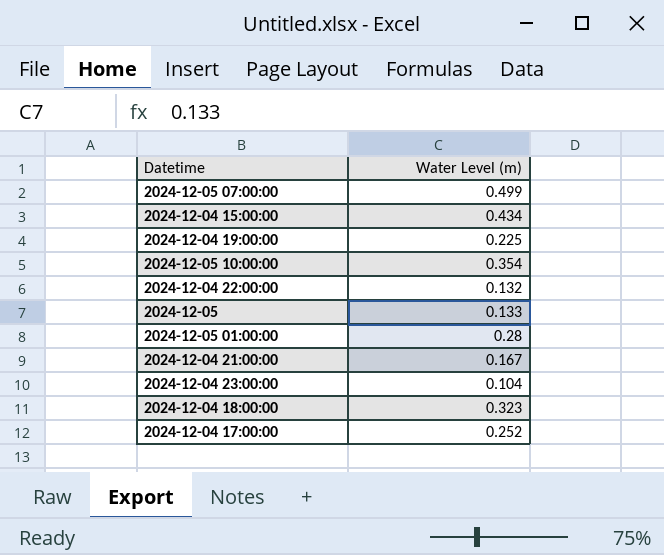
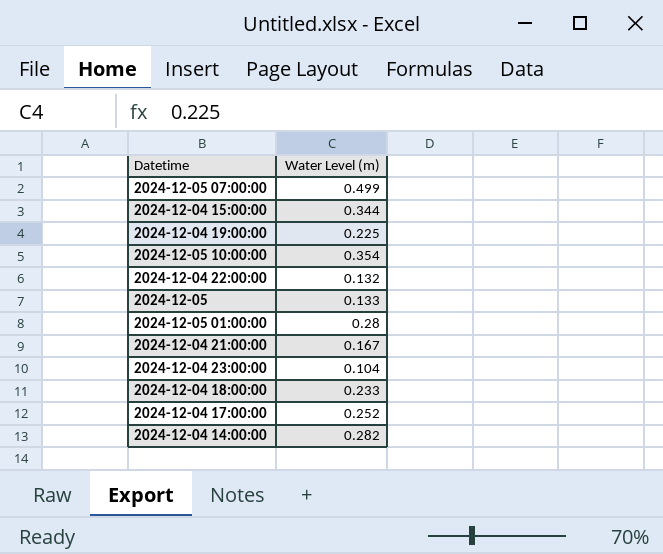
2024-12-04 15:00:00 | Water Level (m): 0.434 -> 0.344
2024-12-04 18:00:00 | Water Level (m): 0.323 -> 0.233
row 2024-12-04 14:00:00: none -> 0.282

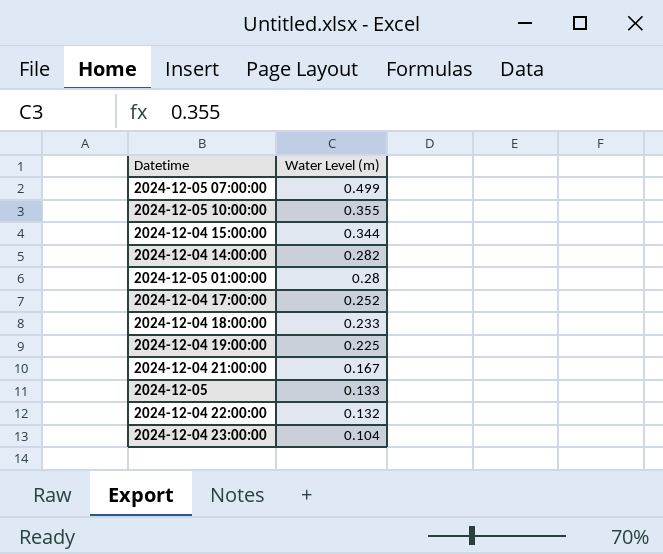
row order: none -> Water Level (m) descending
2024-12-05 10:00:00 | Water Level (m): 0.354 -> 0.355

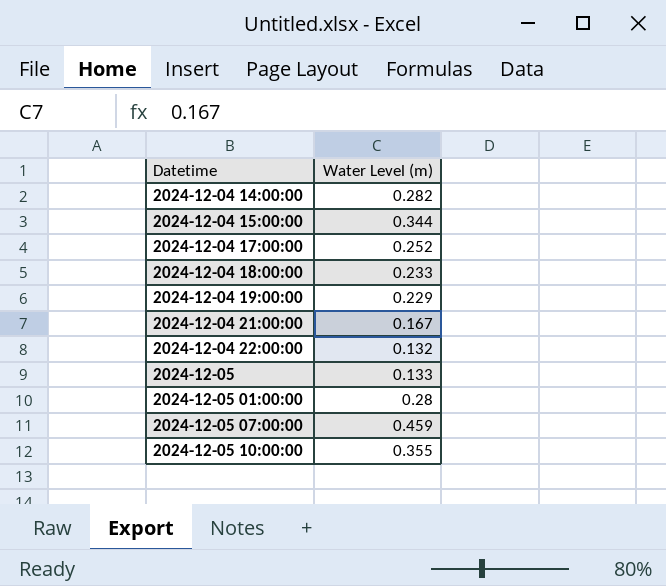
row order: Water Level (m) descending -> Datetime ascending
row 2024-12-04 23:00:00: 0.104 -> none
2024-12-04 19:00:00 | Water Level (m): 0.225 -> 0.229
2024-12-05 07:00:00 | Water Level (m): 0.499 -> 0.459

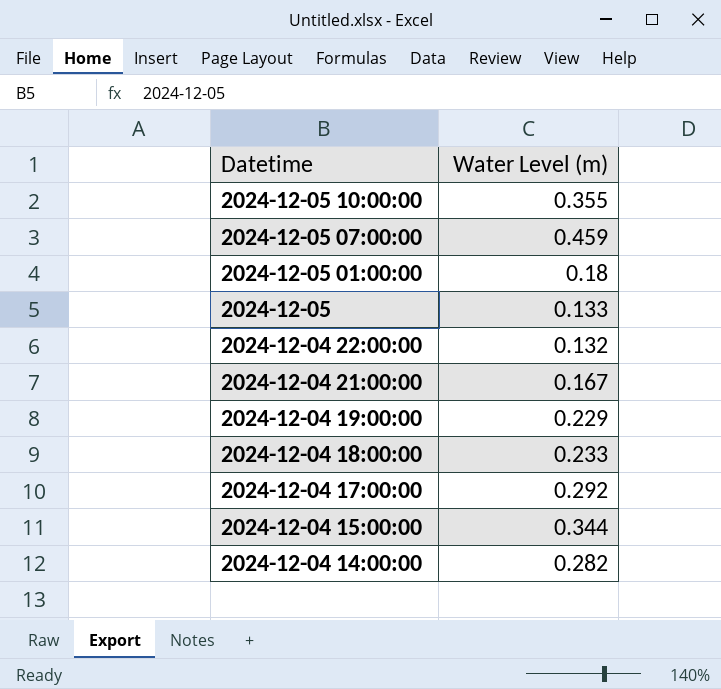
row order: Datetime ascending -> Datetime descending
2024-12-05 01:00:00 | Water Level (m): 0.28 -> 0.18
2024-12-04 17:00:00 | Water Level (m): 0.252 -> 0.292

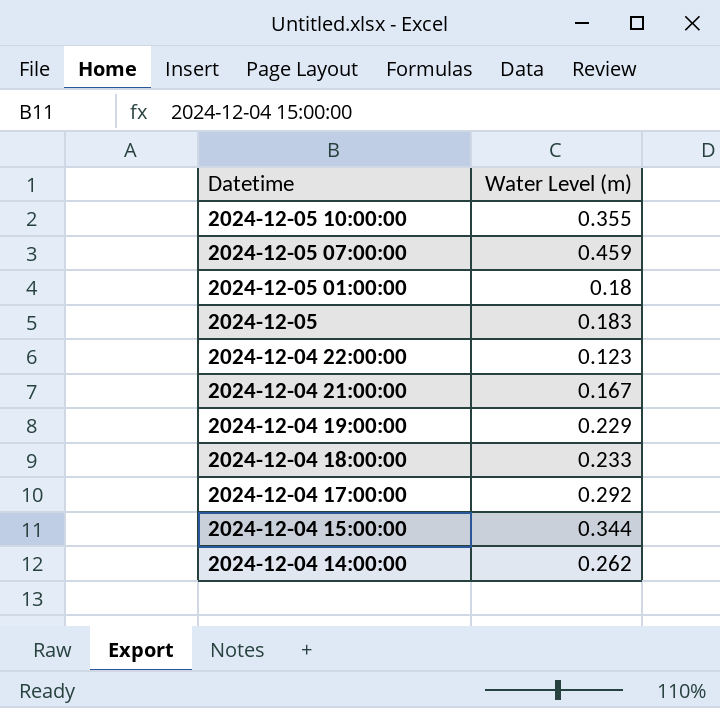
2024-12-05 | Water Level (m): 0.133 -> 0.183
2024-12-04 22:00:00 | Water Level (m): 0.132 -> 0.123
2024-12-04 14:00:00 | Water Level (m): 0.282 -> 0.262

